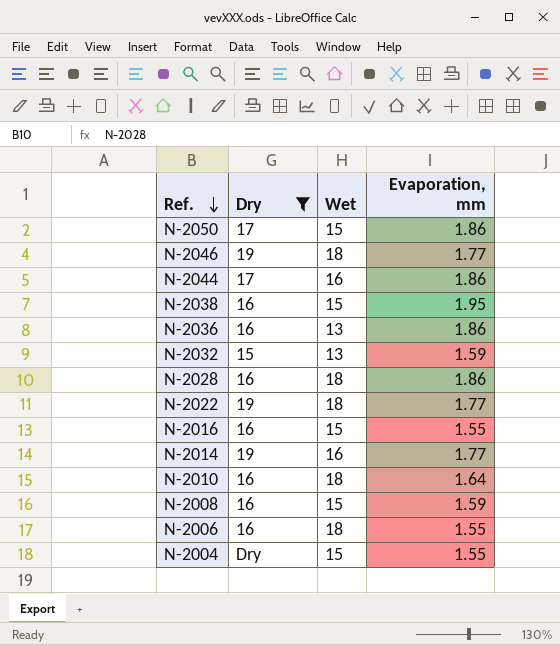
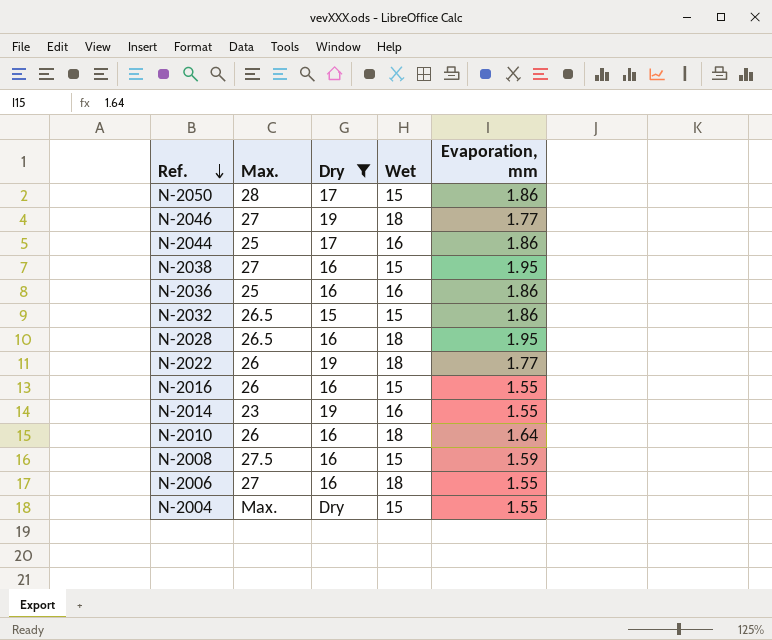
column Max. | position: none -> 2
N-2036 | Wet: 13 -> 16
N-2032 | Wet: 13 -> 15
N-2032 | Evaporation, mm: 1.59 -> 1.86
N-2028 | Evaporation, mm: 1.86 -> 1.95
N-2014 | Evaporation, mm: 1.77 -> 1.55

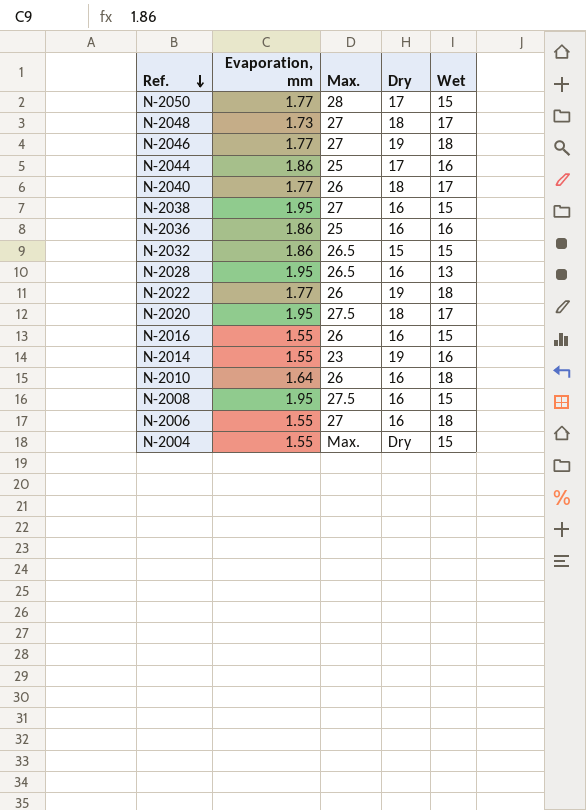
filter: Dry != 18 -> none
column Evaporation, mm | position: 5 -> 2
N-2050 | Evaporation, mm: 1.86 -> 1.77
N-2028 | Wet: 18 -> 13
N-2008 | Evaporation, mm: 1.59 -> 1.95

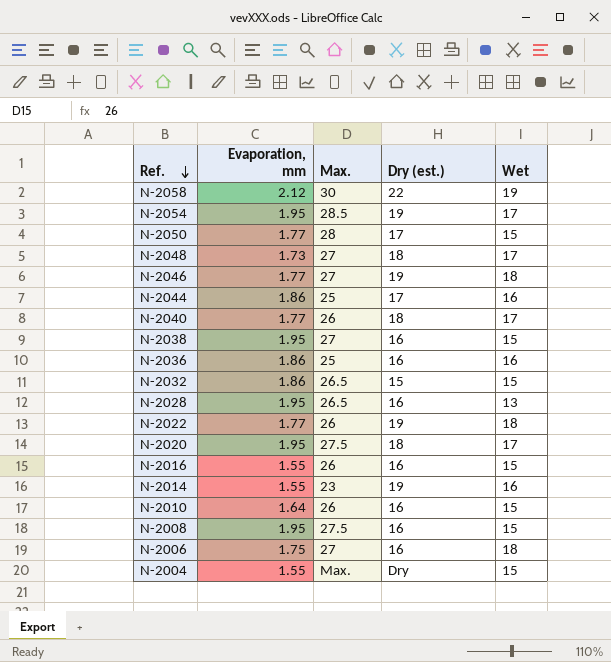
column name: Dry -> Dry (est.)
row N-2058: none -> 2.12 | 30 | 22 | 19
row N-2054: none -> 1.95 | 28.5 | 19 | 17
N-2010 | Wet: 18 -> 15
N-2006 | Evaporation, mm: 1.55 -> 1.75

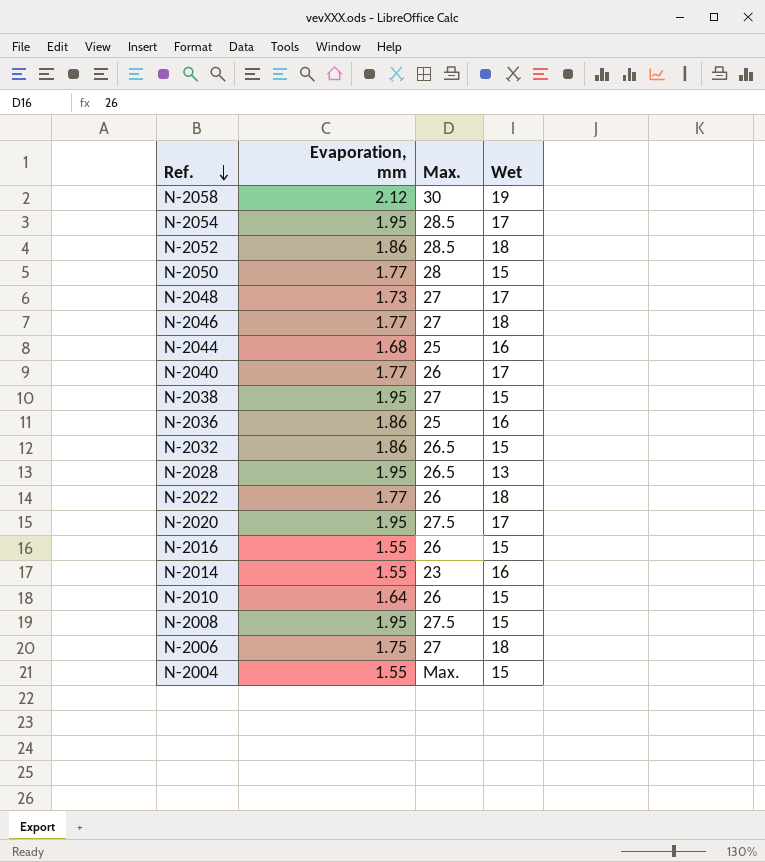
column Dry (est.) | position: 4 -> none
row N-2052: none -> 1.86 | 28.5 | 18
N-2044 | Evaporation, mm: 1.86 -> 1.68

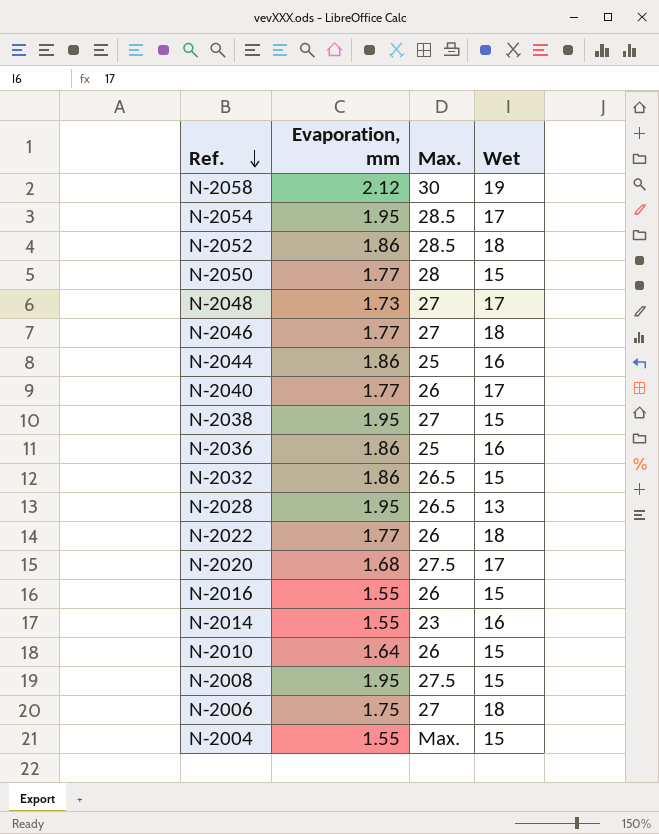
N-2044 | Evaporation, mm: 1.68 -> 1.86
N-2020 | Evaporation, mm: 1.95 -> 1.68

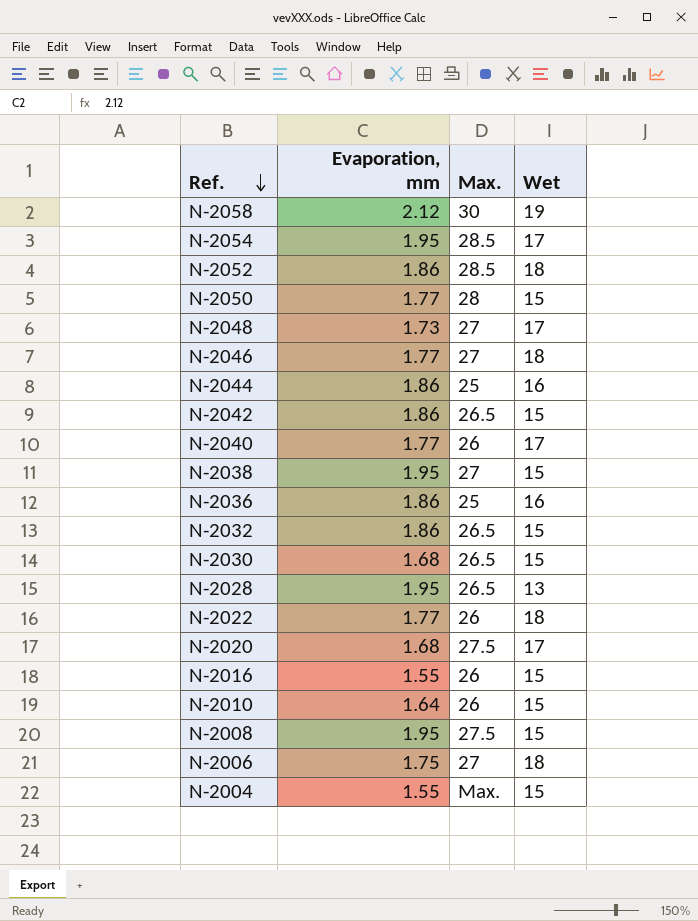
row N-2014: 1.55 | 23 | 16 -> none
row N-2042: none -> 1.86 | 26.5 | 15
row N-2030: none -> 1.68 | 26.5 | 15

